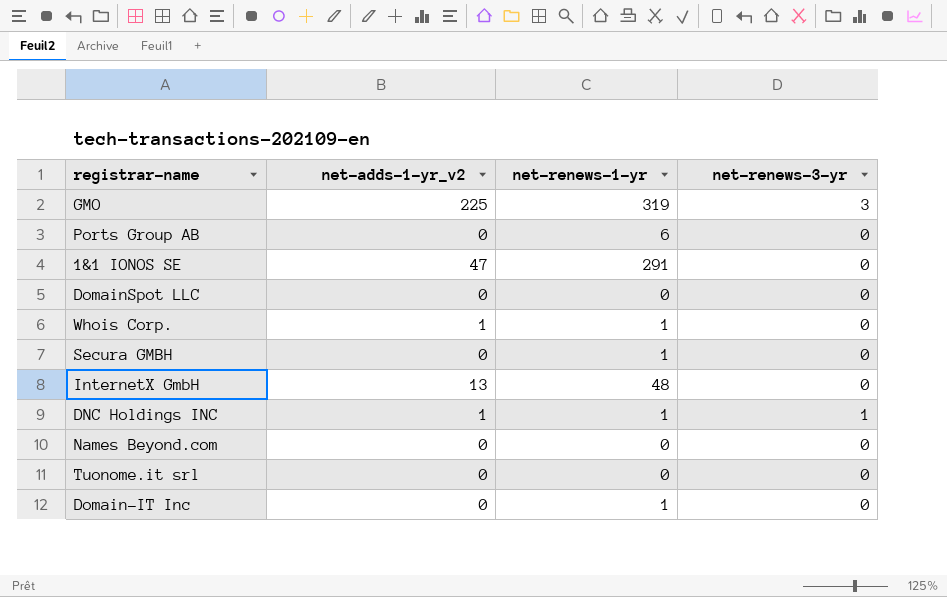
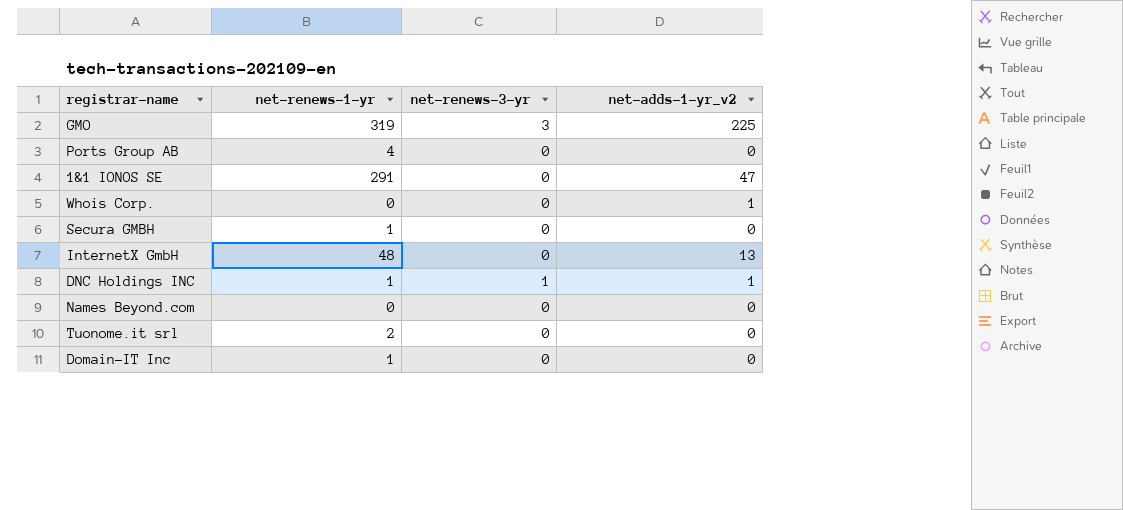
column net-adds-1-yr_v2 | position: 2 -> 4
row DomainSpot LLC: 0 | 0 | 0 -> none
Ports Group AB | net-renews-1-yr: 6 -> 4
Whois Corp. | net-renews-1-yr: 1 -> 0
Tuonome.it srl | net-renews-1-yr: 0 -> 2

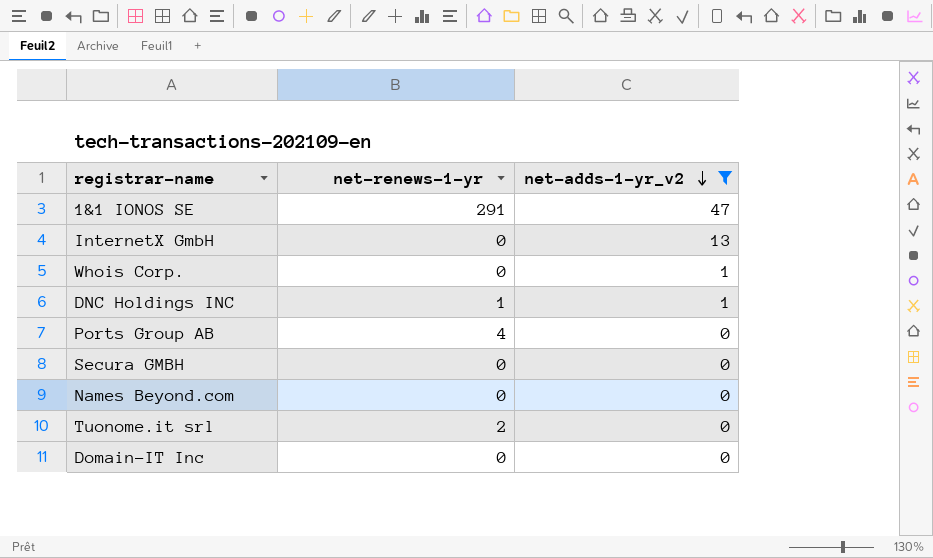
filter: none -> net-adds-1-yr_v2 != 225
row order: none -> net-adds-1-yr_v2 descending
column net-renews-3-yr | position: 3 -> none
InternetX GmbH | net-renews-1-yr: 48 -> 0
Secura GMBH | net-renews-1-yr: 1 -> 0
Domain-IT Inc | net-renews-1-yr: 1 -> 0

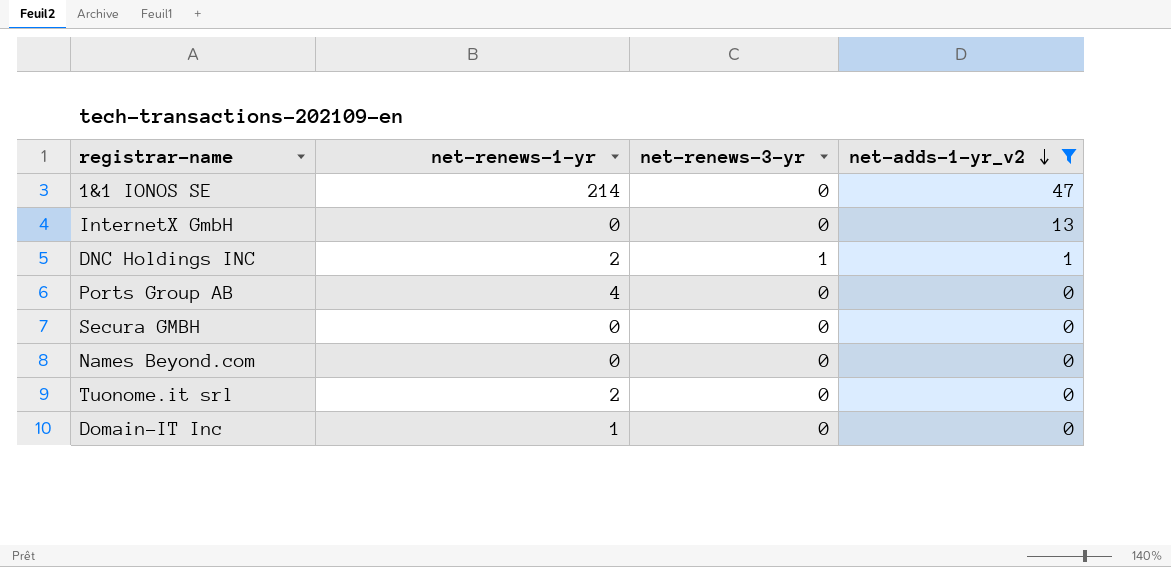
column net-renews-3-yr | position: none -> 3
row Whois Corp.: 0 | 1 -> none
1&1 IONOS SE | net-renews-1-yr: 291 -> 214
DNC Holdings INC | net-renews-1-yr: 1 -> 2
Domain-IT Inc | net-renews-1-yr: 0 -> 1

